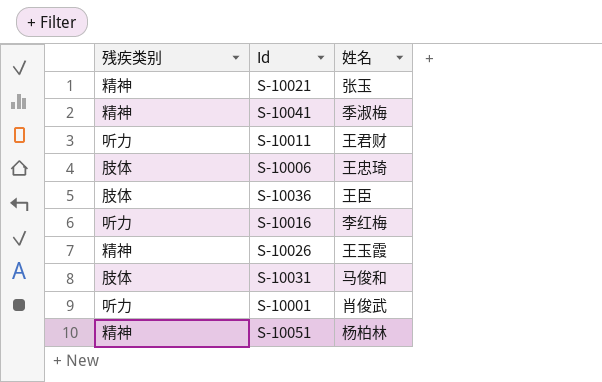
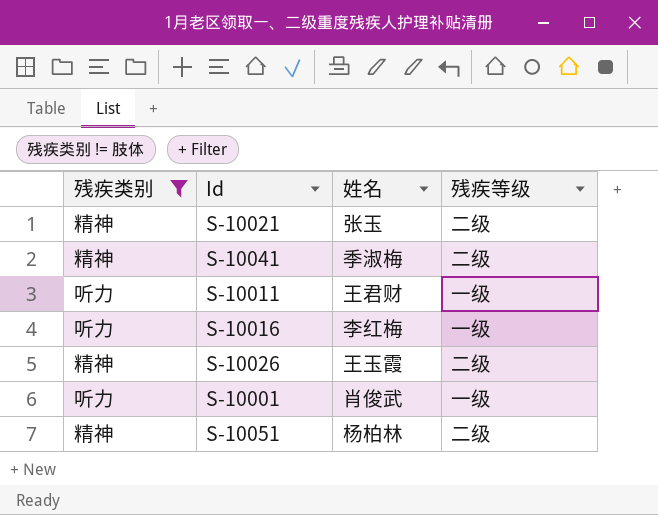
filter: none -> 残疾类别 != 肢体
column 残疾等级 | position: none -> 4

